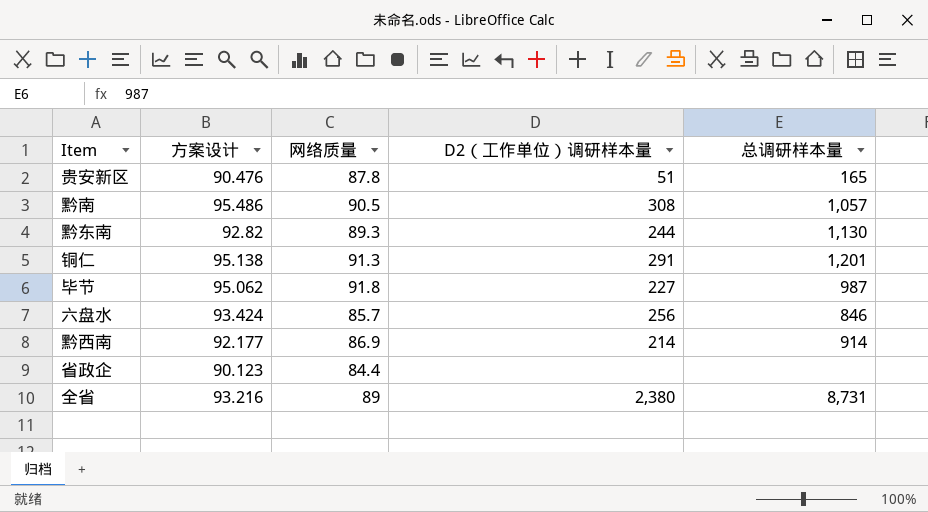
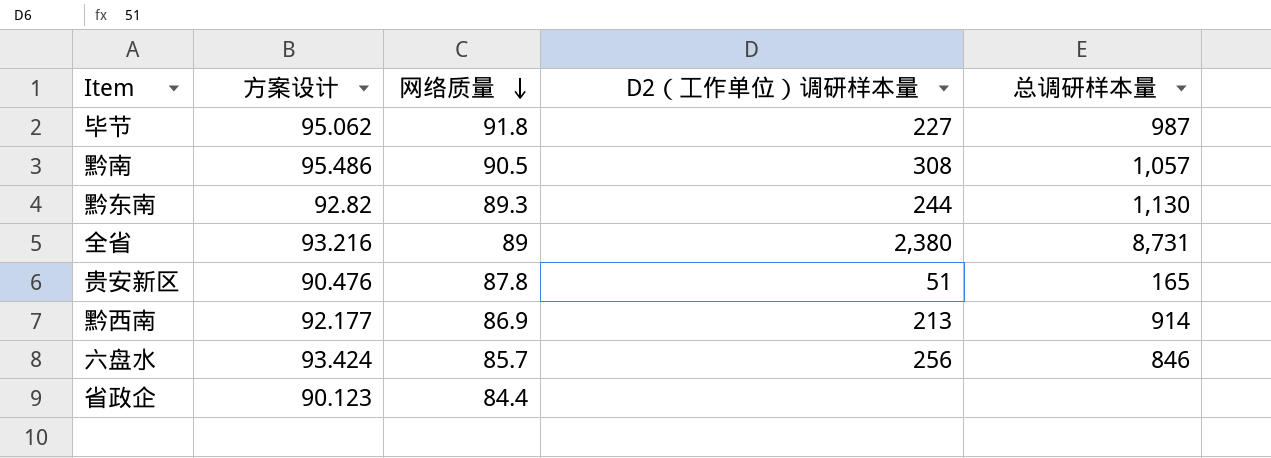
row order: none -> 网络质量 descending
row 铜仁: 95.138 | 91.3 | 291 | 1,201 -> none
黔西南 | D2（工作单位）调研样本量: 214 -> 213

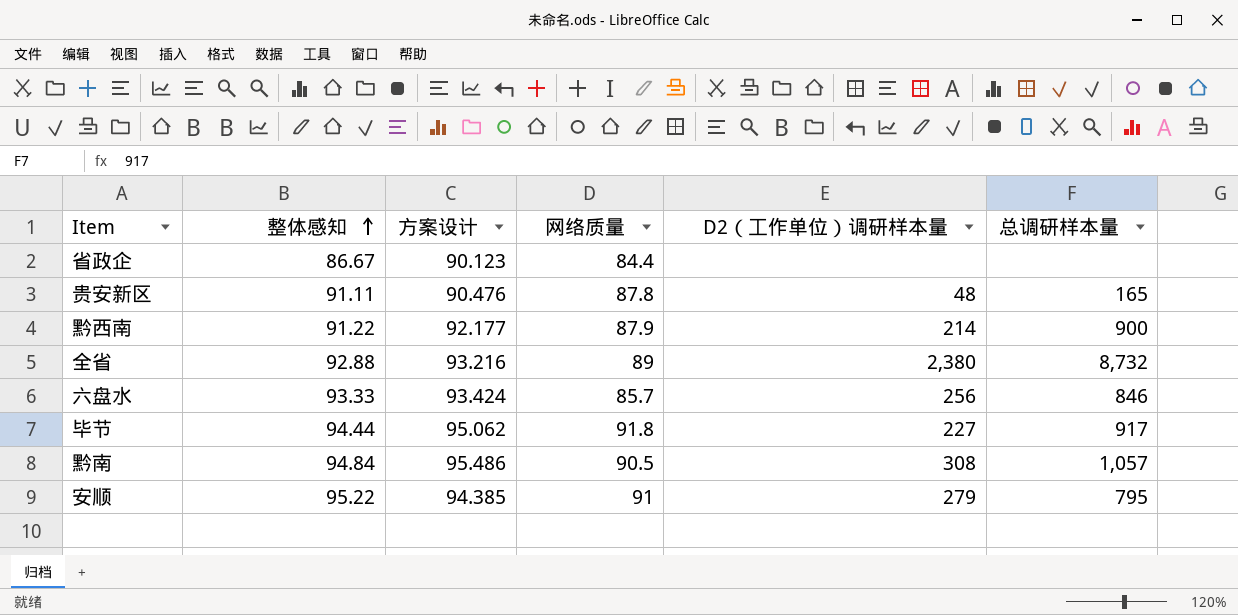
row order: 网络质量 descending -> 整体感知 ascending
column 整体感知 | position: none -> 2
row 黔东南: 92.82 | 89.3 | 244 | 1,130 -> none
贵安新区 | D2（工作单位）调研样本量: 51 -> 48
黔西南 | 网络质量: 86.9 -> 87.9
黔西南 | D2（工作单位）调研样本量: 213 -> 214
黔西南 | 总调研样本量: 914 -> 900
全省 | 总调研样本量: 8,731 -> 8,732
毕节 | 总调研样本量: 987 -> 917
row 安顺: none -> 95.22 | 94.385 | 91 | 279 | 795

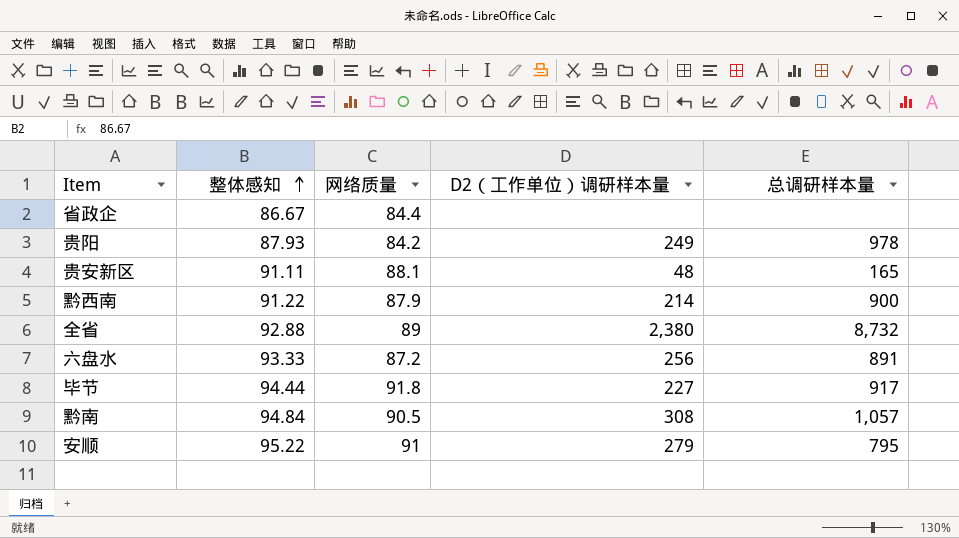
column 方案设计 | position: 3 -> none
row 贵阳: none -> 87.93 | 84.2 | 249 | 978
贵安新区 | 网络质量: 87.8 -> 88.1
六盘水 | 网络质量: 85.7 -> 87.2
六盘水 | 总调研样本量: 846 -> 891

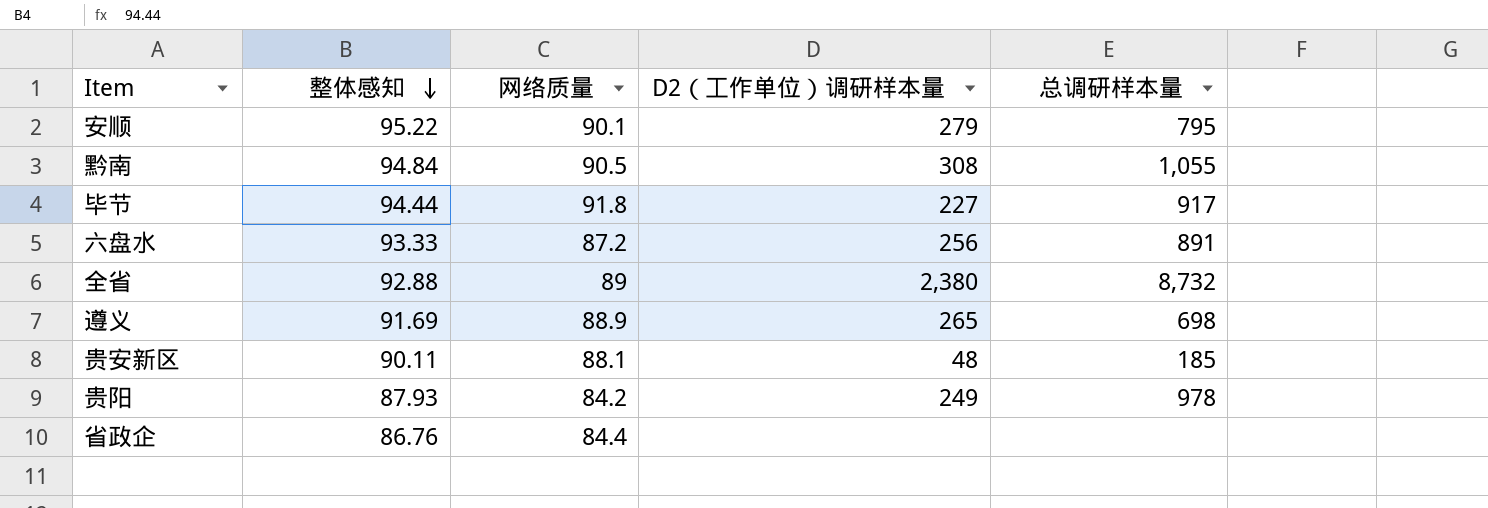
row order: 整体感知 ascending -> 整体感知 descending
row 黔西南: 91.22 | 87.9 | 214 | 900 -> none
安顺 | 网络质量: 91 -> 90.1
黔南 | 总调研样本量: 1,057 -> 1,055
row 遵义: none -> 91.69 | 88.9 | 265 | 698
贵安新区 | 整体感知: 91.11 -> 90.11
贵安新区 | 总调研样本量: 165 -> 185
省政企 | 整体感知: 86.67 -> 86.76

